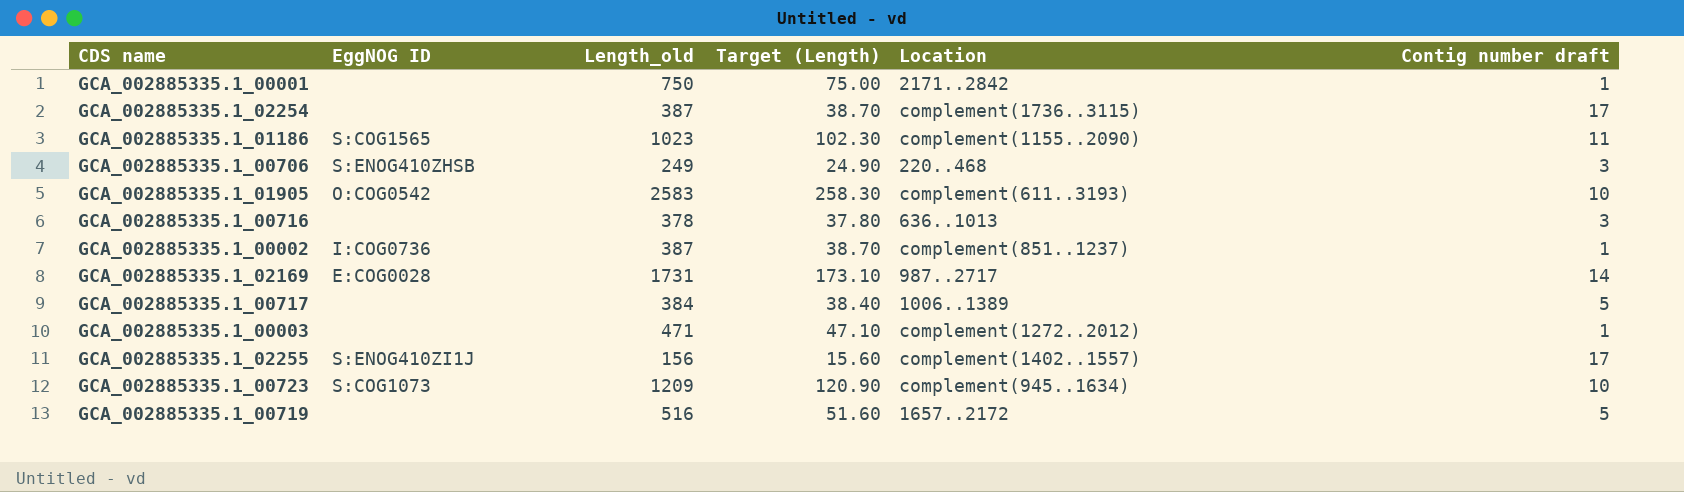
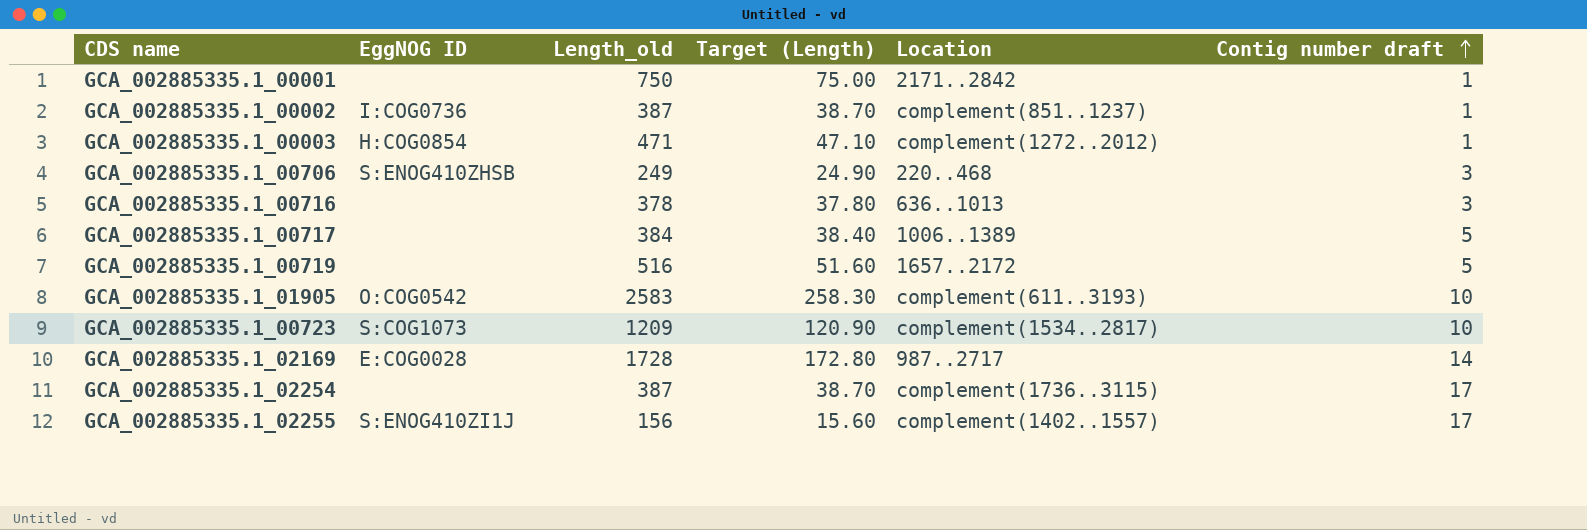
row order: none -> Contig number draft ascending
row GCA_002885335.1_01186: S:COG1565 | 1023 | 102.30 | complement(1155..2090) | 11 -> none
GCA_002885335.1_00003 | EggNOG ID: none -> H:COG0854
GCA_002885335.1_00723 | Location: complement(945..1634) -> complement(1534..2817)
GCA_002885335.1_02169 | Length_old: 1731 -> 1728
GCA_002885335.1_02169 | Target (Length): 173.10 -> 172.80

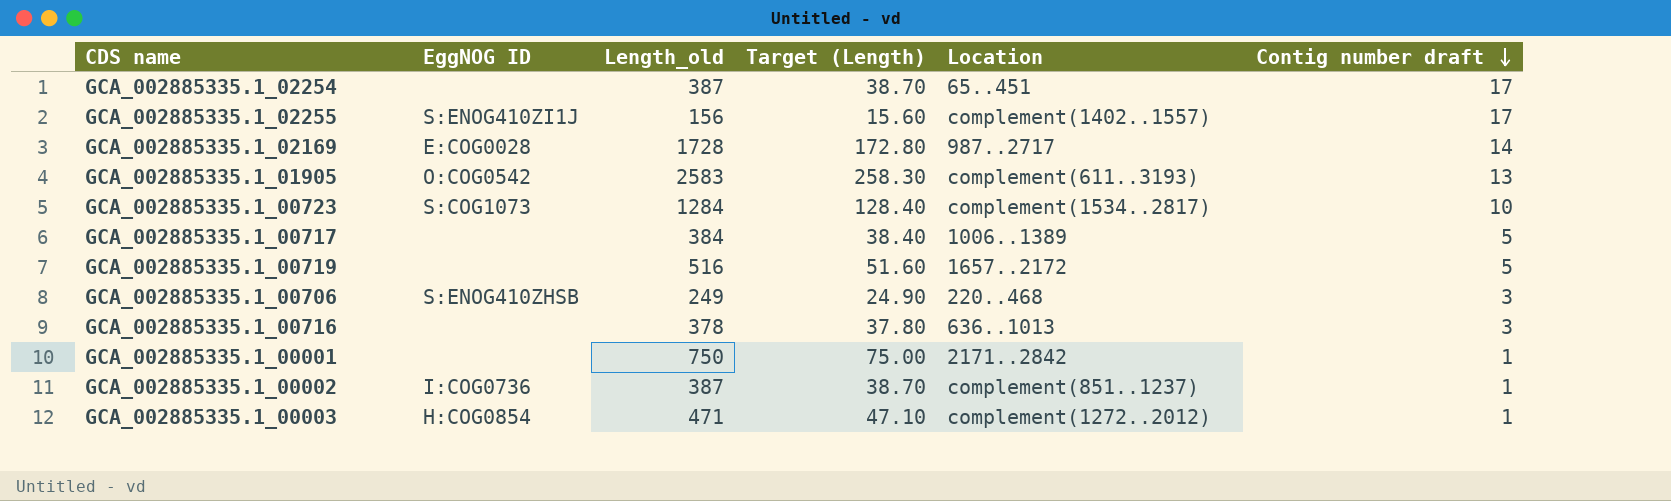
row order: Contig number draft ascending -> Contig number draft descending
GCA_002885335.1_02254 | Location: complement(1736..3115) -> 65..451
GCA_002885335.1_01905 | Contig number draft: 10 -> 13
GCA_002885335.1_00723 | Length_old: 1209 -> 1284
GCA_002885335.1_00723 | Target (Length): 120.90 -> 128.40

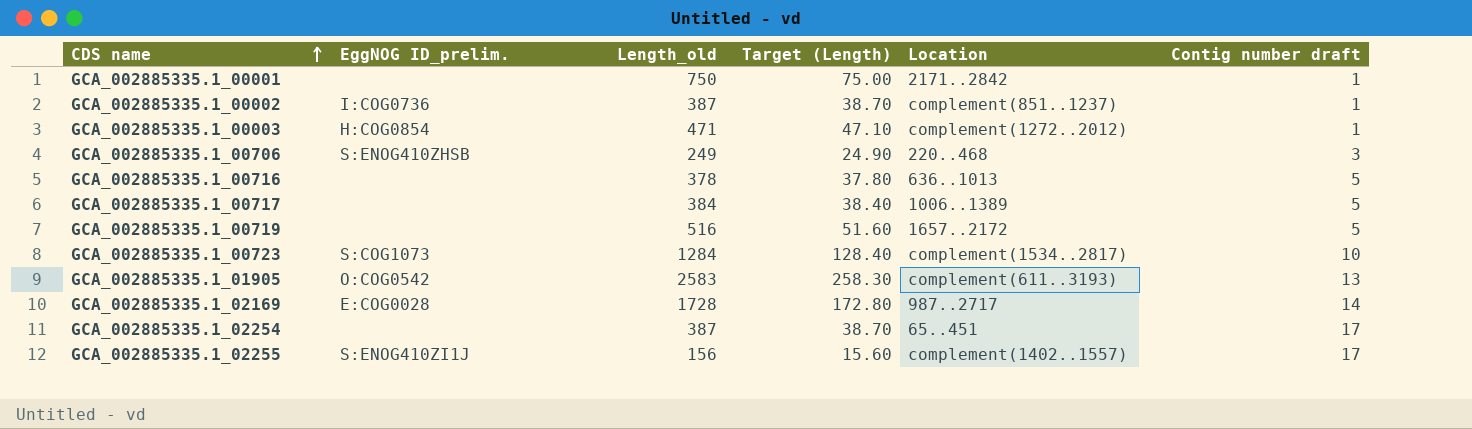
row order: Contig number draft descending -> CDS name ascending
column name: EggNOG ID -> EggNOG ID_prelim.
GCA_002885335.1_00716 | Contig number draft: 3 -> 5

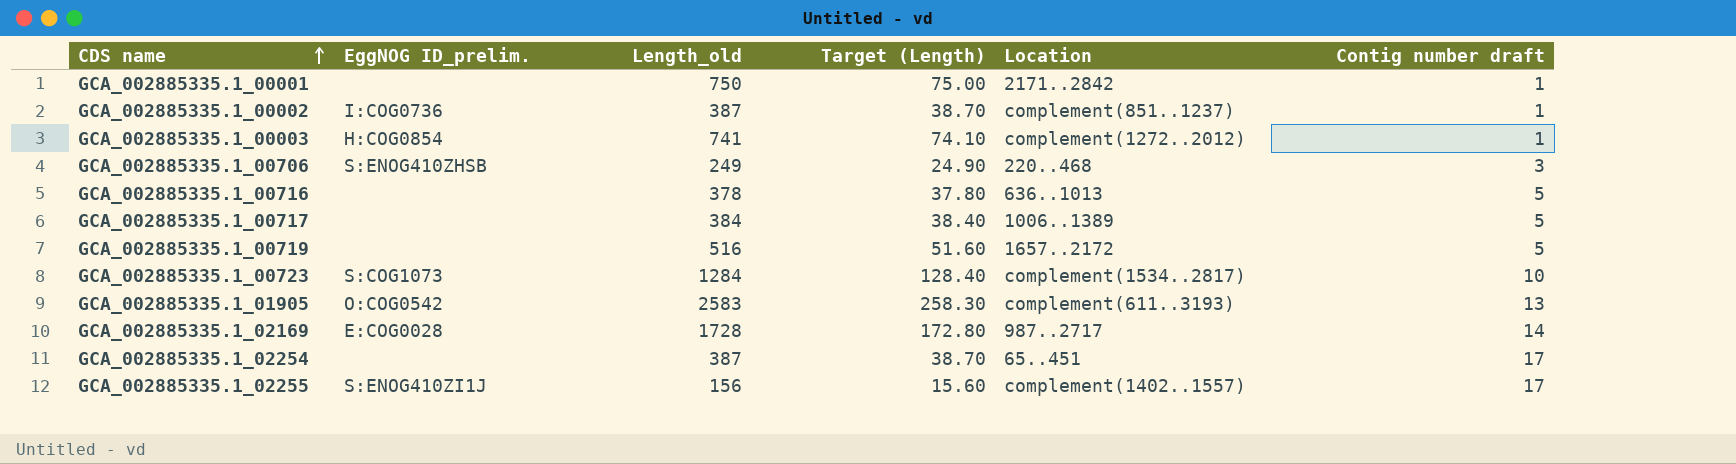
GCA_002885335.1_00003 | Length_old: 471 -> 741
GCA_002885335.1_00003 | Target (Length): 47.10 -> 74.10

